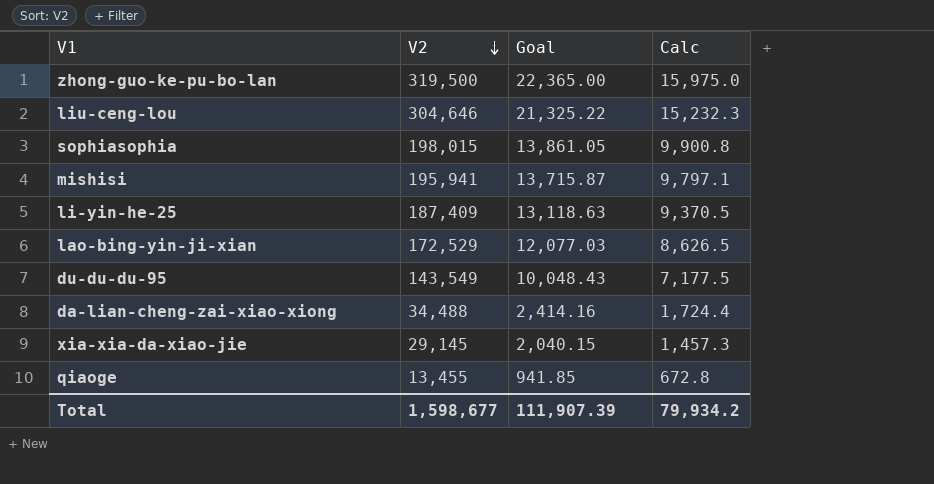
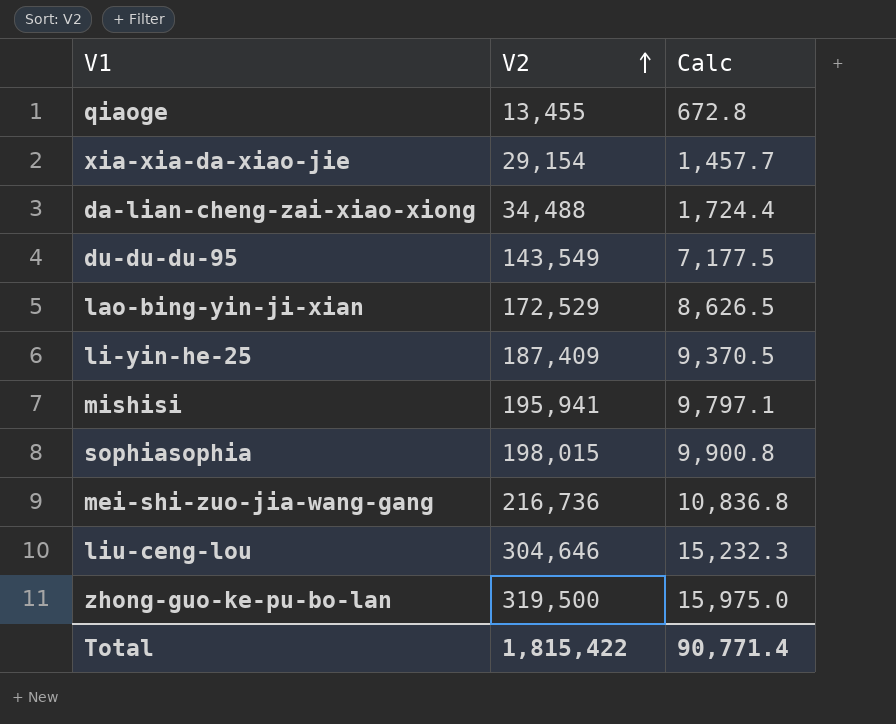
row order: V2 descending -> V2 ascending
column Goal | formula: [V2] * 0.07 -> none
xia-xia-da-xiao-jie | V2: 29,145 -> 29,154
xia-xia-da-xiao-jie | Calc: 1,457.3 -> 1,457.7
row mei-shi-zuo-jia-wang-gang: none -> 216,736 | 10,836.8
Total | V2: 1,598,677 -> 1,815,422
Total | Calc: 79,934.2 -> 90,771.4

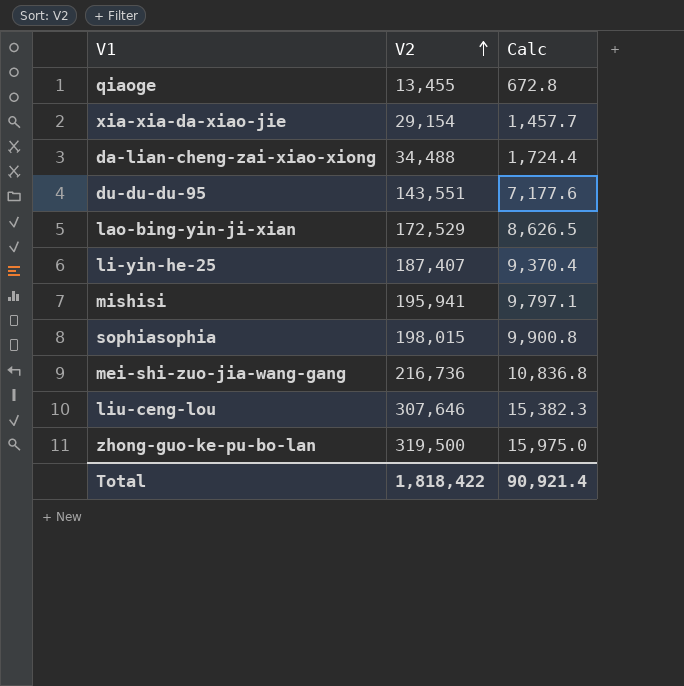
du-du-du-95 | V2: 143,549 -> 143,551
du-du-du-95 | Calc: 7,177.5 -> 7,177.6
li-yin-he-25 | V2: 187,409 -> 187,407
li-yin-he-25 | Calc: 9,370.5 -> 9,370.4
liu-ceng-lou | V2: 304,646 -> 307,646
liu-ceng-lou | Calc: 15,232.3 -> 15,382.3
Total | V2: 1,815,422 -> 1,818,422
Total | Calc: 90,771.4 -> 90,921.4

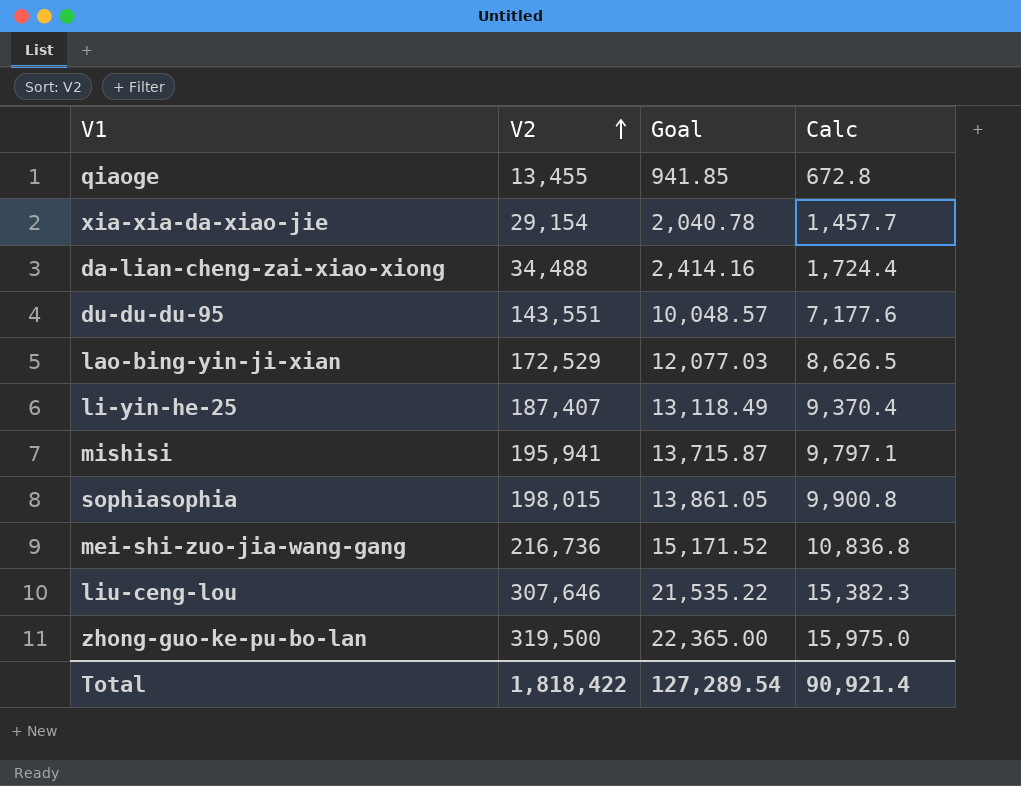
column Goal | formula: none -> [V2] * 0.07

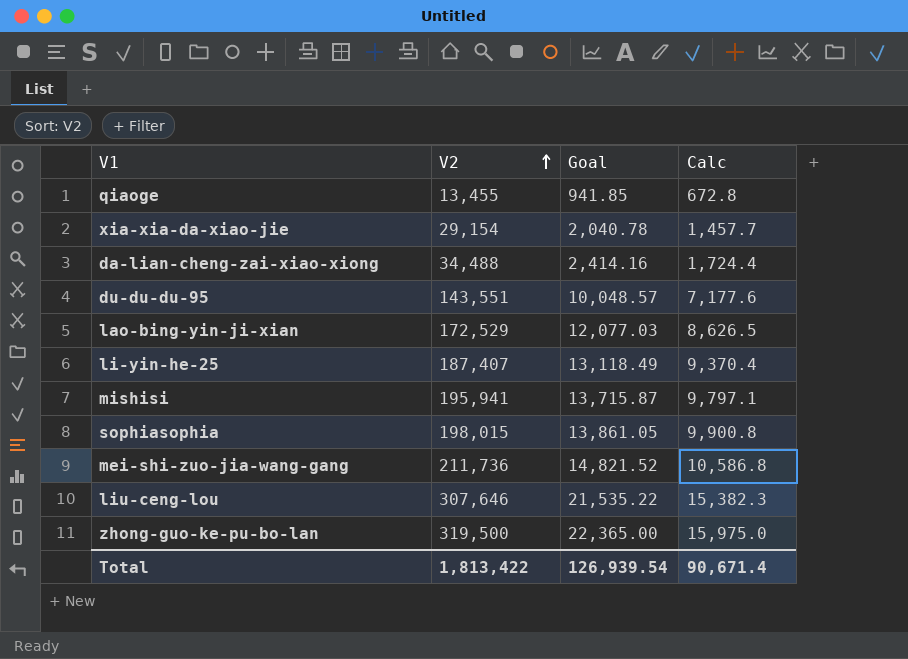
mei-shi-zuo-jia-wang-gang | V2: 216,736 -> 211,736
mei-shi-zuo-jia-wang-gang | Goal: 15,171.52 -> 14,821.52
mei-shi-zuo-jia-wang-gang | Calc: 10,836.8 -> 10,586.8
Total | V2: 1,818,422 -> 1,813,422
Total | Goal: 127,289.54 -> 126,939.54
Total | Calc: 90,921.4 -> 90,671.4

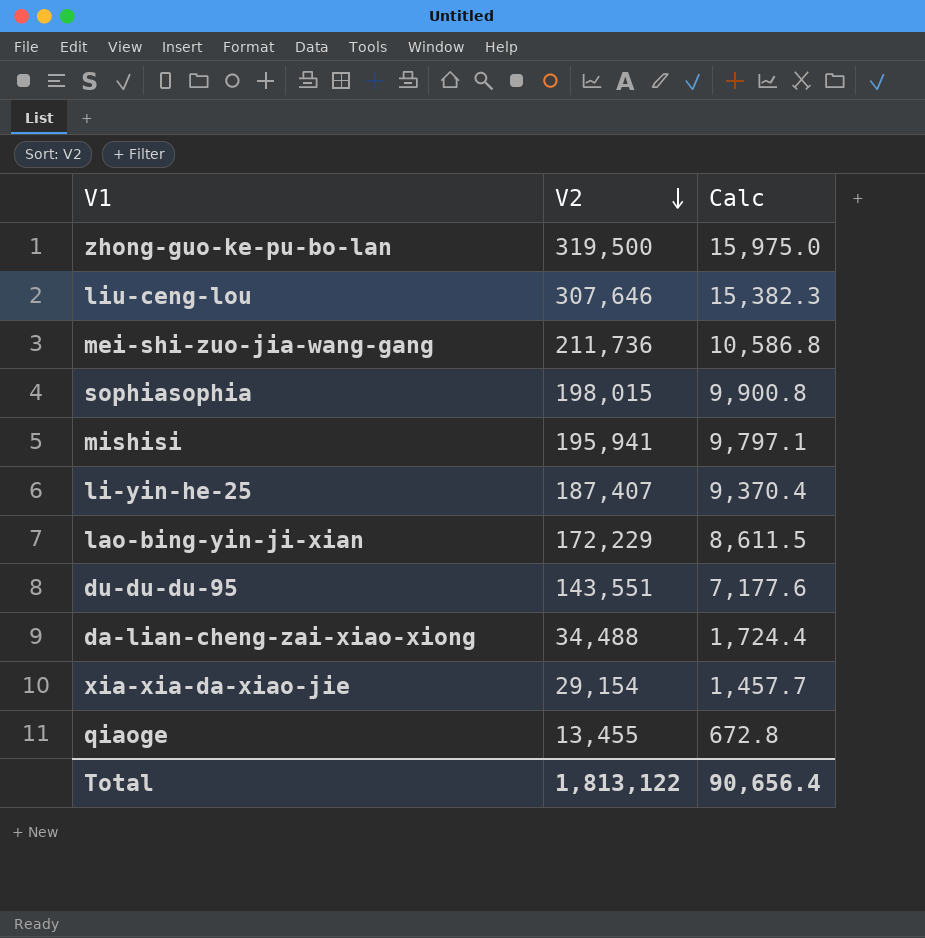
row order: V2 ascending -> V2 descending
column Goal | formula: [V2] * 0.07 -> none
lao-bing-yin-ji-xian | V2: 172,529 -> 172,229
lao-bing-yin-ji-xian | Calc: 8,626.5 -> 8,611.5
Total | V2: 1,813,422 -> 1,813,122
Total | Calc: 90,671.4 -> 90,656.4

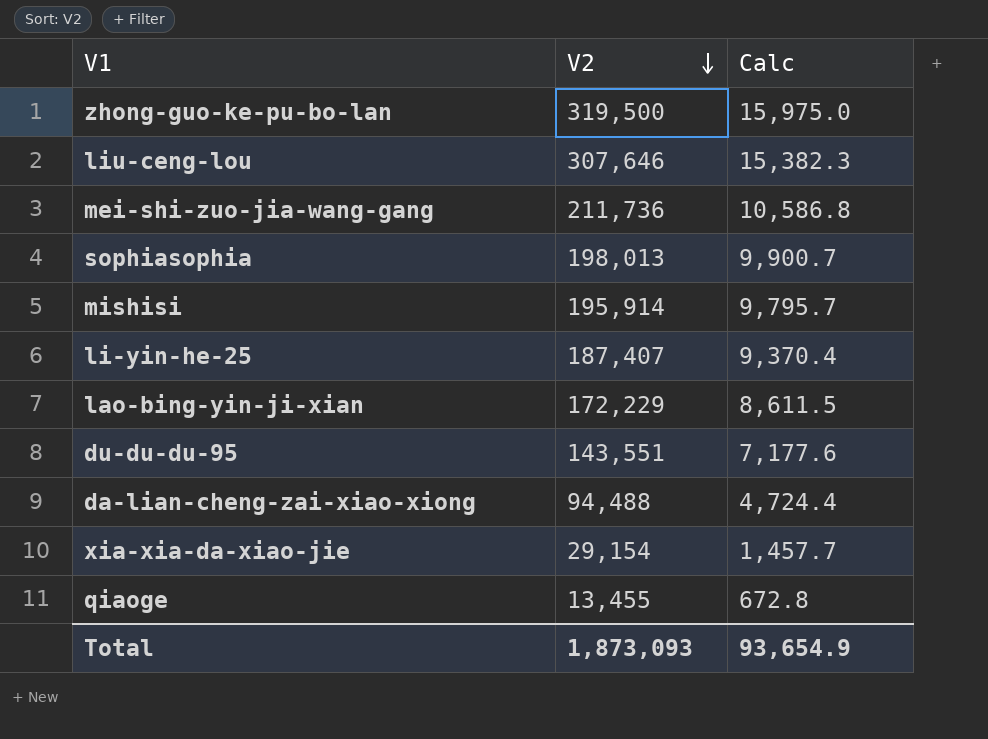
sophiasophia | V2: 198,015 -> 198,013
sophiasophia | Calc: 9,900.8 -> 9,900.7
mishisi | V2: 195,941 -> 195,914
mishisi | Calc: 9,797.1 -> 9,795.7
da-lian-cheng-zai-xiao-xiong | V2: 34,488 -> 94,488
da-lian-cheng-zai-xiao-xiong | Calc: 1,724.4 -> 4,724.4
Total | V2: 1,813,122 -> 1,873,093
Total | Calc: 90,656.4 -> 93,654.9

